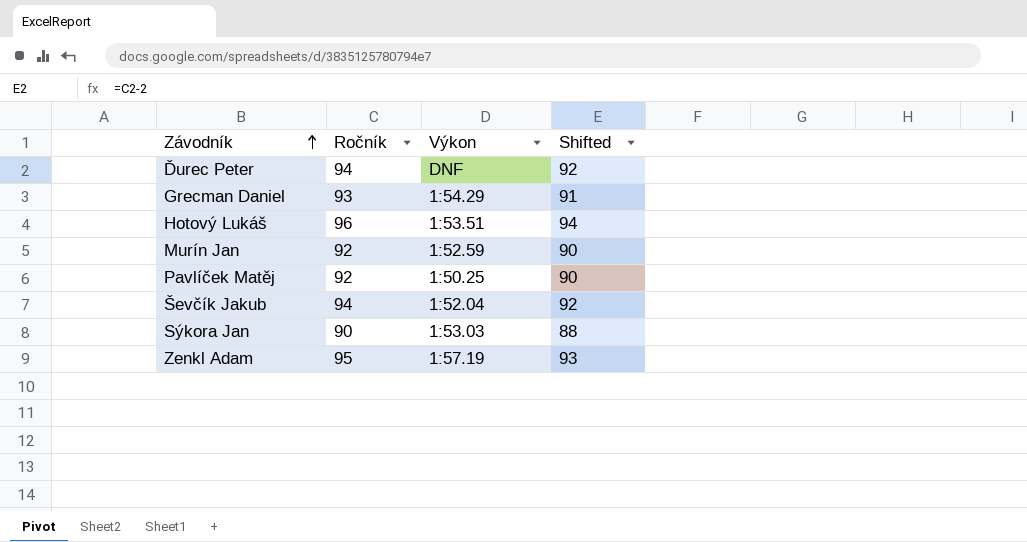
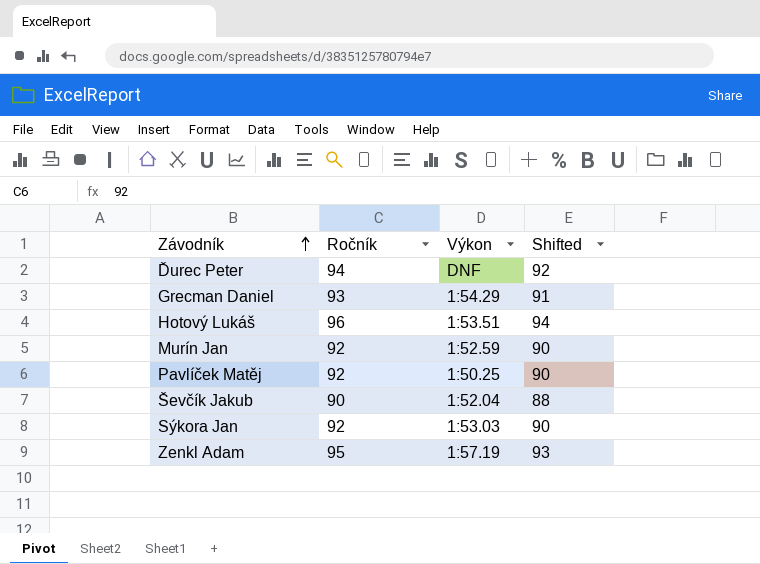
Ševčík Jakub | Ročník: 94 -> 90
Ševčík Jakub | Shifted: 92 -> 88
Sýkora Jan | Ročník: 90 -> 92
Sýkora Jan | Shifted: 88 -> 90

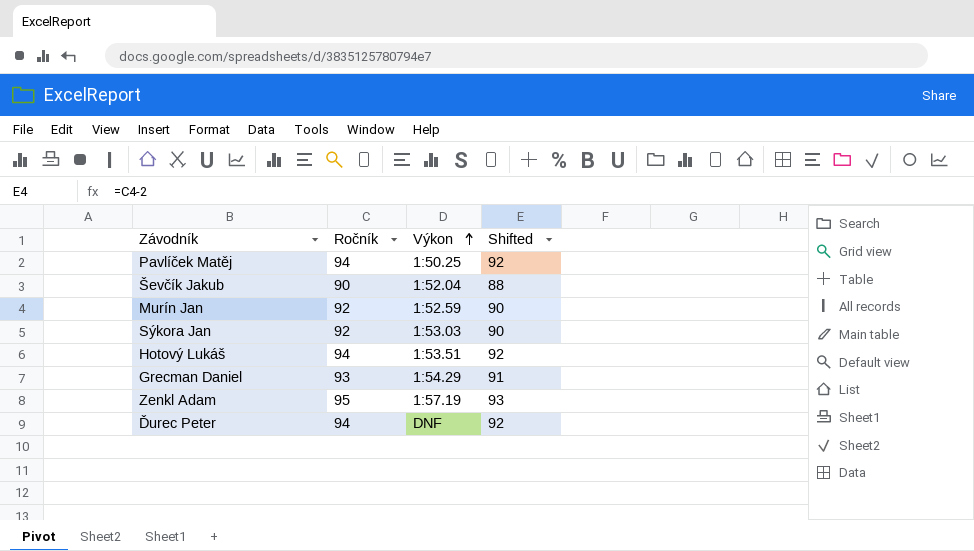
row order: Závodník ascending -> Výkon ascending
Pavlíček Matěj | Ročník: 92 -> 94
Pavlíček Matěj | Shifted: 90 -> 92
Hotový Lukáš | Ročník: 96 -> 94
Hotový Lukáš | Shifted: 94 -> 92

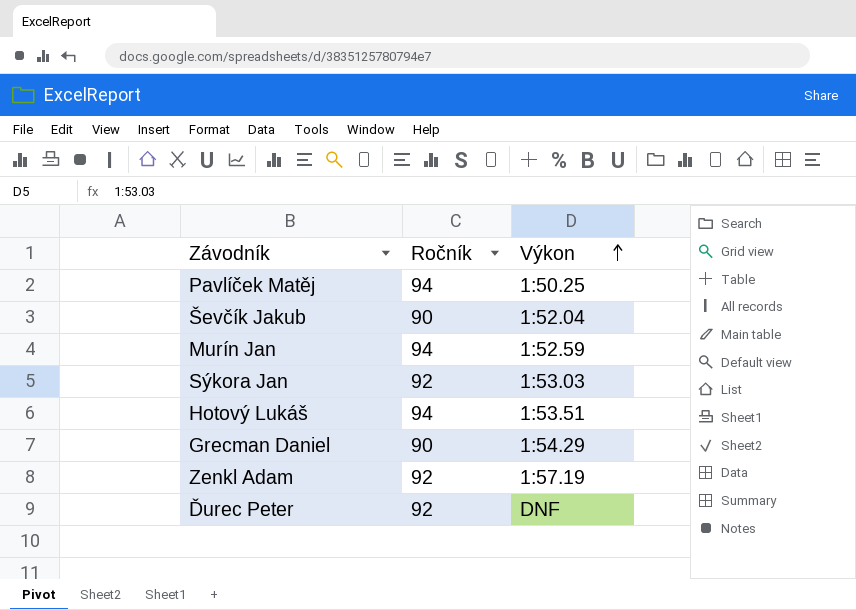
column Shifted | formula: [Ročník] - 2 -> none
Murín Jan | Ročník: 92 -> 94
Grecman Daniel | Ročník: 93 -> 90
Zenkl Adam | Ročník: 95 -> 92
Ďurec Peter | Ročník: 94 -> 92

